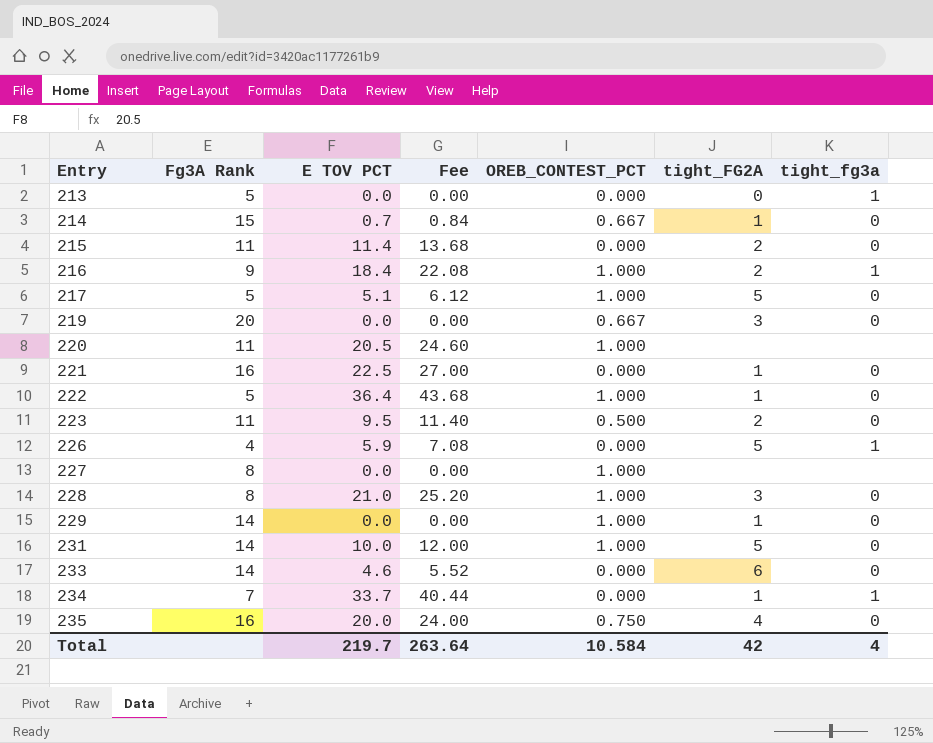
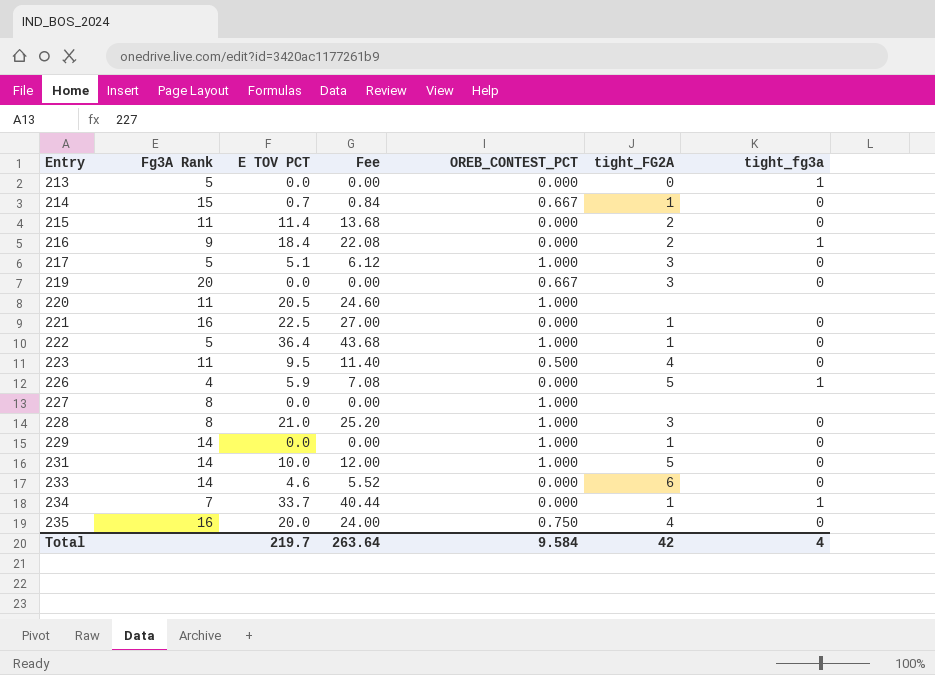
216 | OREB_CONTEST_PCT: 1.000 -> 0.000
217 | tight_FG2A: 5 -> 3
223 | tight_FG2A: 2 -> 4
Total | OREB_CONTEST_PCT: 10.584 -> 9.584

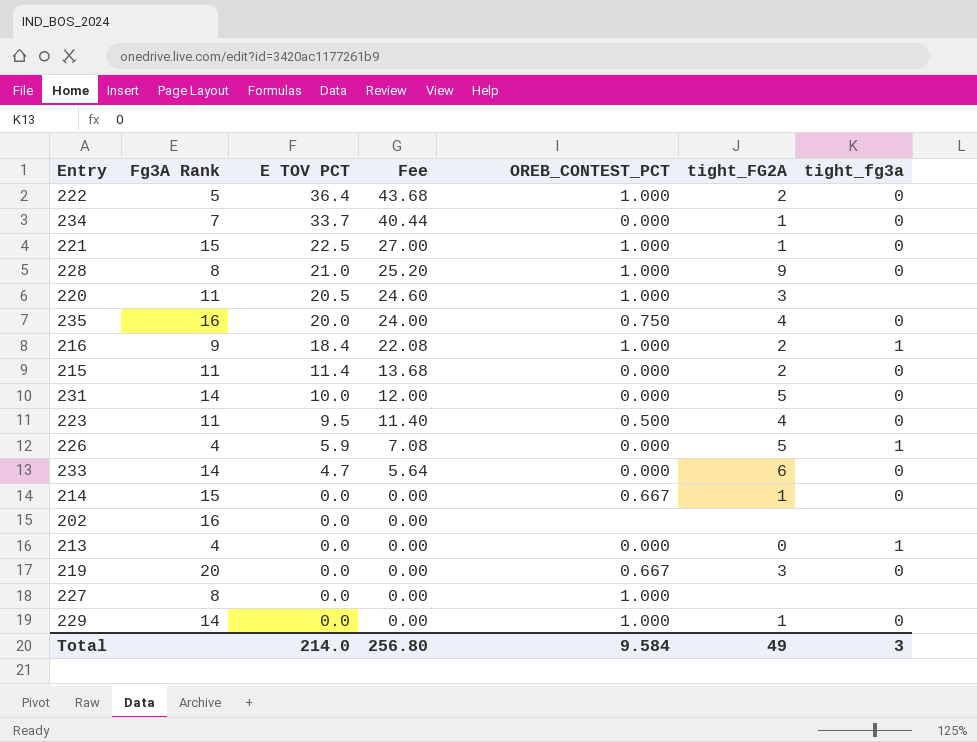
row order: Entry ascending -> E TOV PCT descending
row 217: 5 | 5.1 | 6.12 | 1.000 | 3 | 0 -> none
222 | tight_FG2A: 1 -> 2
234 | tight_fg3a: 1 -> 0
221 | Fg3A Rank: 16 -> 15
221 | OREB_CONTEST_PCT: 0.000 -> 1.000
228 | tight_FG2A: 3 -> 9
220 | tight_FG2A: none -> 3
216 | OREB_CONTEST_PCT: 0.000 -> 1.000
231 | OREB_CONTEST_PCT: 1.000 -> 0.000
233 | E TOV PCT: 4.6 -> 4.7
233 | Fee: 5.52 -> 5.64
214 | E TOV PCT: 0.7 -> 0.0
214 | Fee: 0.84 -> 0.00
row 202: none -> 16 | 0.0 | 0.00 | none | none | none
213 | Fg3A Rank: 5 -> 4
Total | E TOV PCT: 219.7 -> 214.0
Total | Fee: 263.64 -> 256.80
Total | tight_FG2A: 42 -> 49
Total | tight_fg3a: 4 -> 3

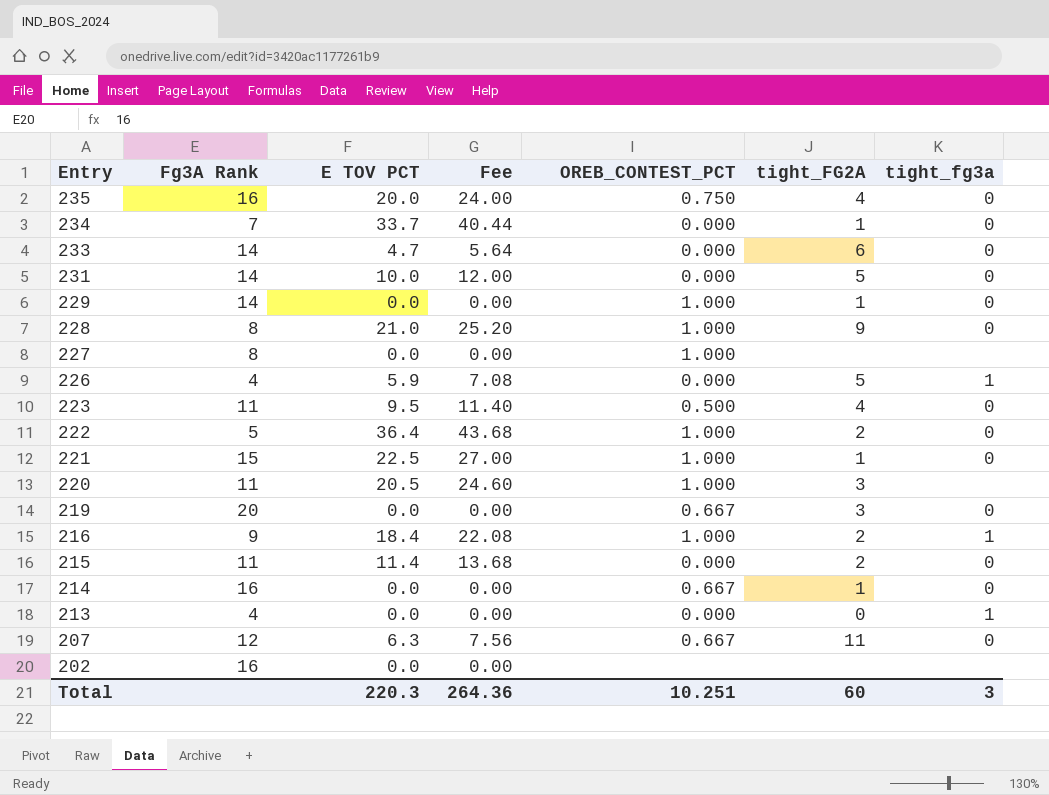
row order: E TOV PCT descending -> Entry descending
214 | Fg3A Rank: 15 -> 16
row 207: none -> 12 | 6.3 | 7.56 | 0.667 | 11 | 0
Total | E TOV PCT: 214.0 -> 220.3
Total | Fee: 256.80 -> 264.36
Total | OREB_CONTEST_PCT: 9.584 -> 10.251
Total | tight_FG2A: 49 -> 60

